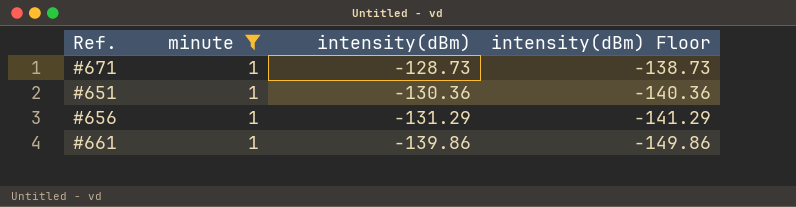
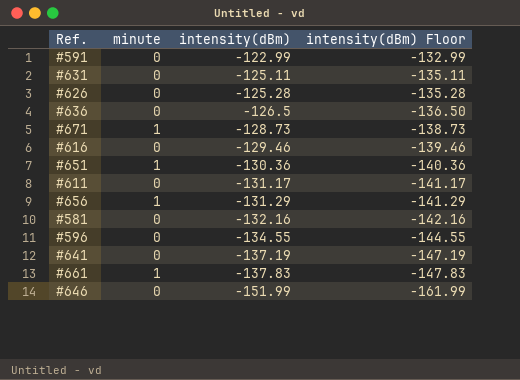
filter: minute = 1 -> none
#661 | intensity(dBm): -139.86 -> -137.83
#661 | intensity(dBm) Floor: -149.86 -> -147.83

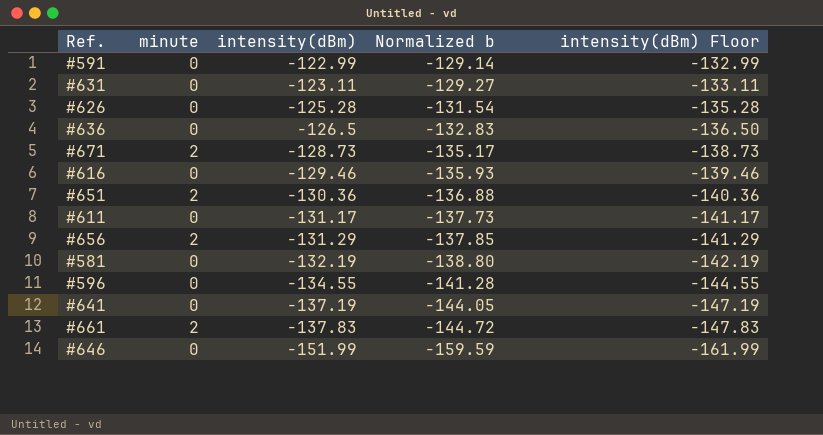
column Normalized b | formula: none -> [intensity(dBm)] * 1.05
#631 | intensity(dBm): -125.11 -> -123.11
#631 | intensity(dBm) Floor: -135.11 -> -133.11
#671 | minute: 1 -> 2
#651 | minute: 1 -> 2
#656 | minute: 1 -> 2
#581 | intensity(dBm): -132.16 -> -132.19
#581 | intensity(dBm) Floor: -142.16 -> -142.19
#661 | minute: 1 -> 2

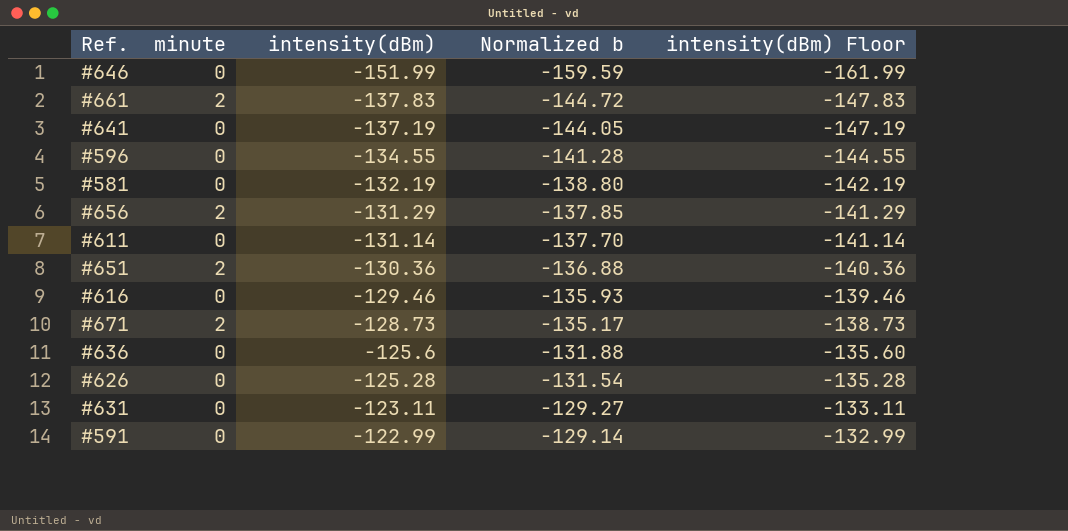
row order: intensity(dBm) descending -> intensity(dBm) ascending
#611 | intensity(dBm): -131.17 -> -131.14
#611 | Normalized b: -137.73 -> -137.70
#611 | intensity(dBm) Floor: -141.17 -> -141.14
#636 | intensity(dBm): -126.5 -> -125.6
#636 | Normalized b: -132.83 -> -131.88
#636 | intensity(dBm) Floor: -136.50 -> -135.60

